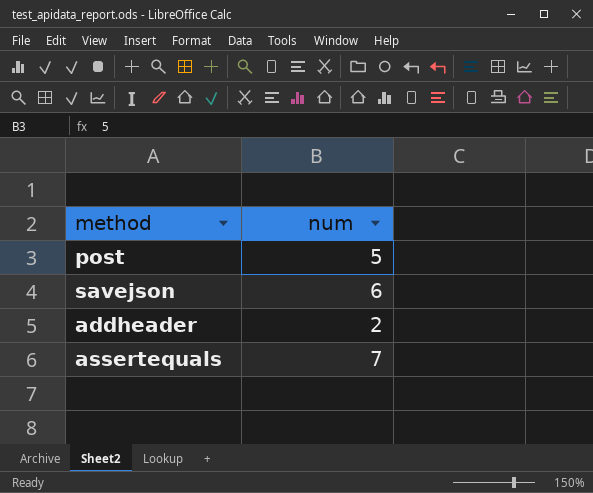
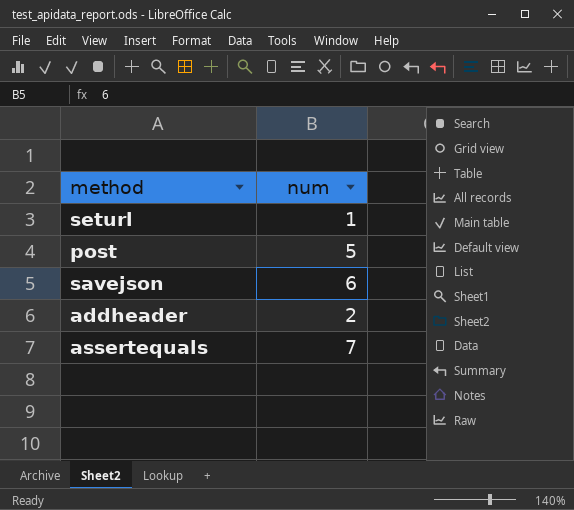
row seturl: none -> 1

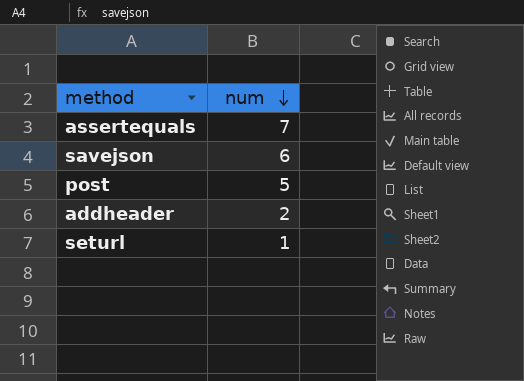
row order: none -> num descending

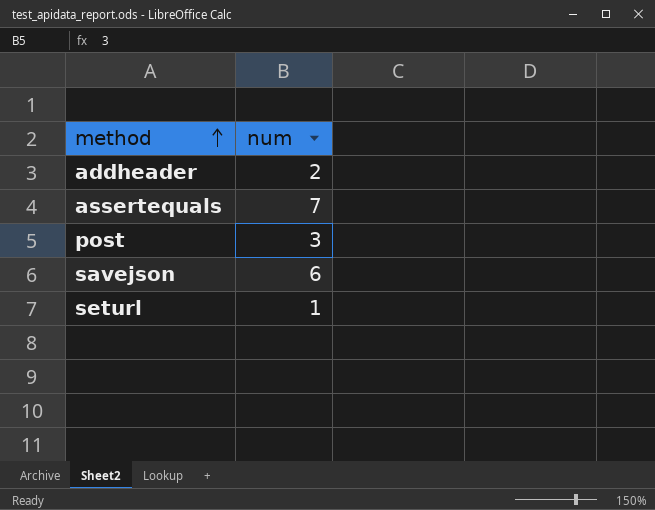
row order: num descending -> method ascending
post | num: 5 -> 3

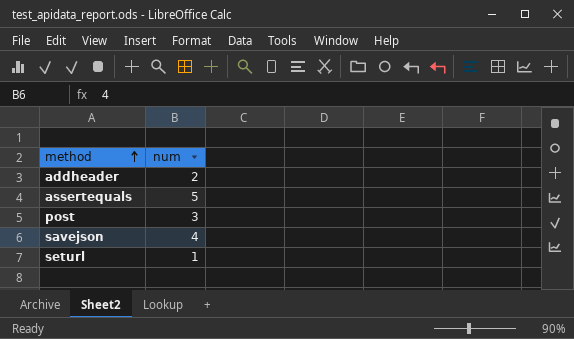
assertequals | num: 7 -> 5
savejson | num: 6 -> 4

